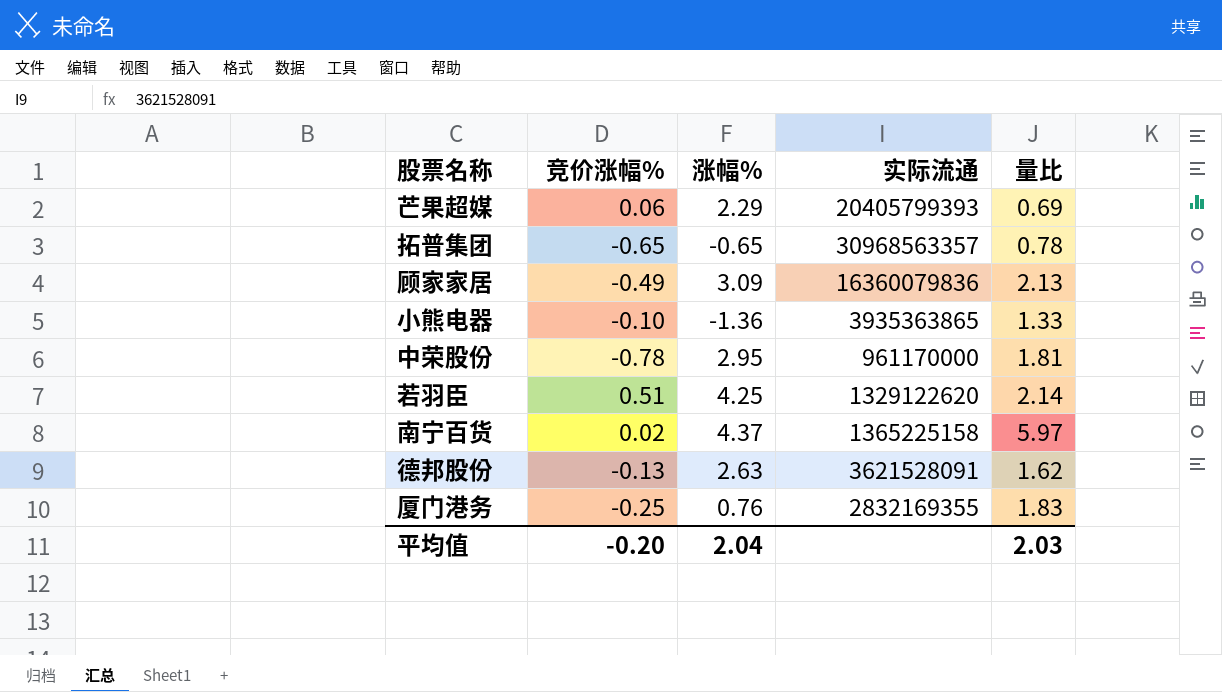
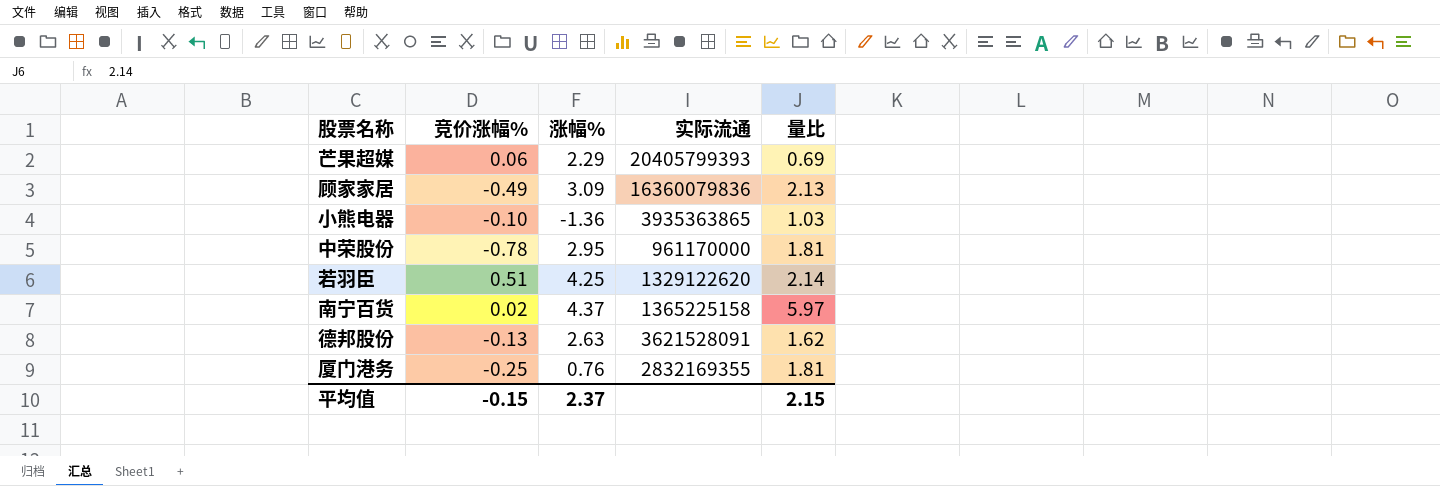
row 拓普集团: -0.65 | -0.65 | 30968563357 | 0.78 -> none
小熊电器 | 量比: 1.33 -> 1.03
厦门港务 | 量比: 1.83 -> 1.81
平均值 | 竞价涨幅%: -0.20 -> -0.15
平均值 | 涨幅%: 2.04 -> 2.37
平均值 | 量比: 2.03 -> 2.15

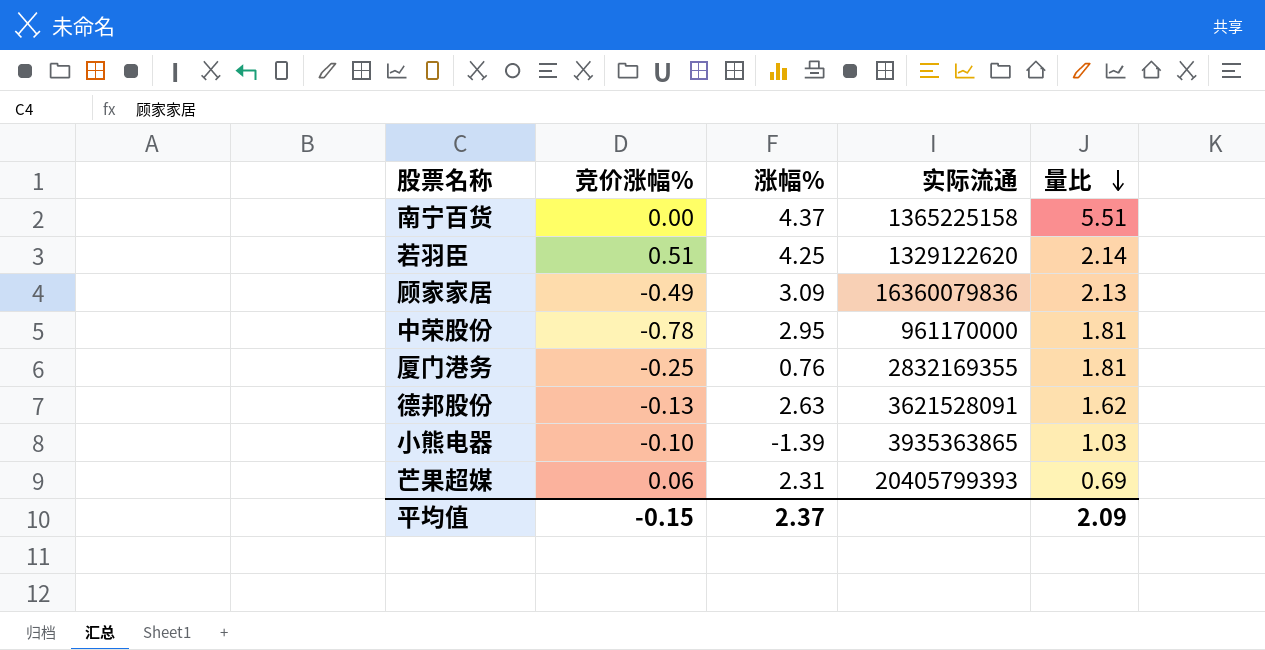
row order: none -> 量比 descending
南宁百货 | 竞价涨幅%: 0.02 -> 0.00
南宁百货 | 量比: 5.97 -> 5.51
小熊电器 | 涨幅%: -1.36 -> -1.39
芒果超媒 | 涨幅%: 2.29 -> 2.31
平均值 | 量比: 2.15 -> 2.09

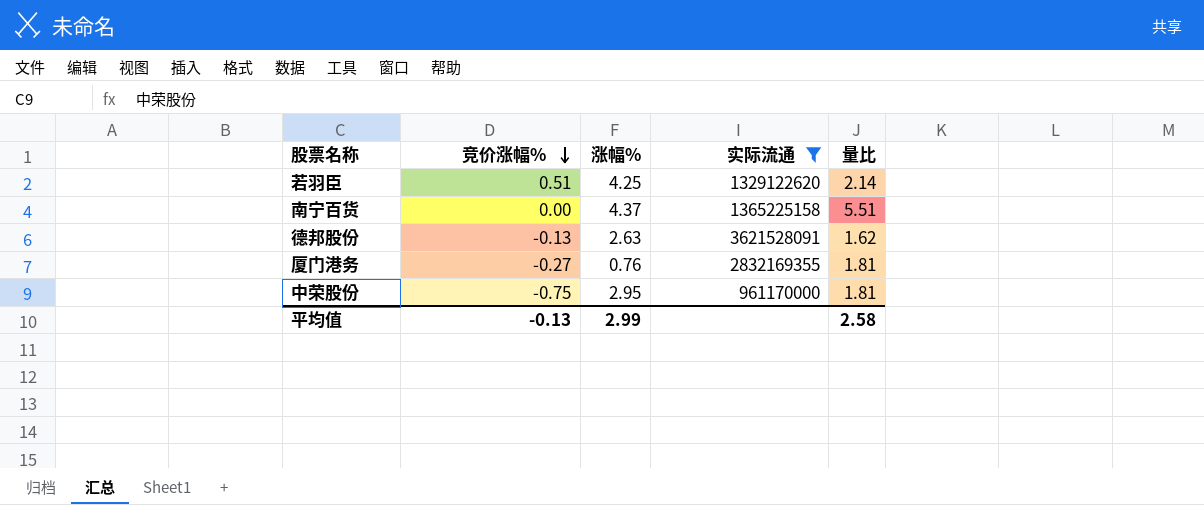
filter: none -> 实际流通 <= 3621528091
row order: 量比 descending -> 竞价涨幅% descending
厦门港务 | 竞价涨幅%: -0.25 -> -0.27
中荣股份 | 竞价涨幅%: -0.78 -> -0.75
平均值 | 竞价涨幅%: -0.15 -> -0.13
平均值 | 涨幅%: 2.37 -> 2.99
平均值 | 量比: 2.09 -> 2.58

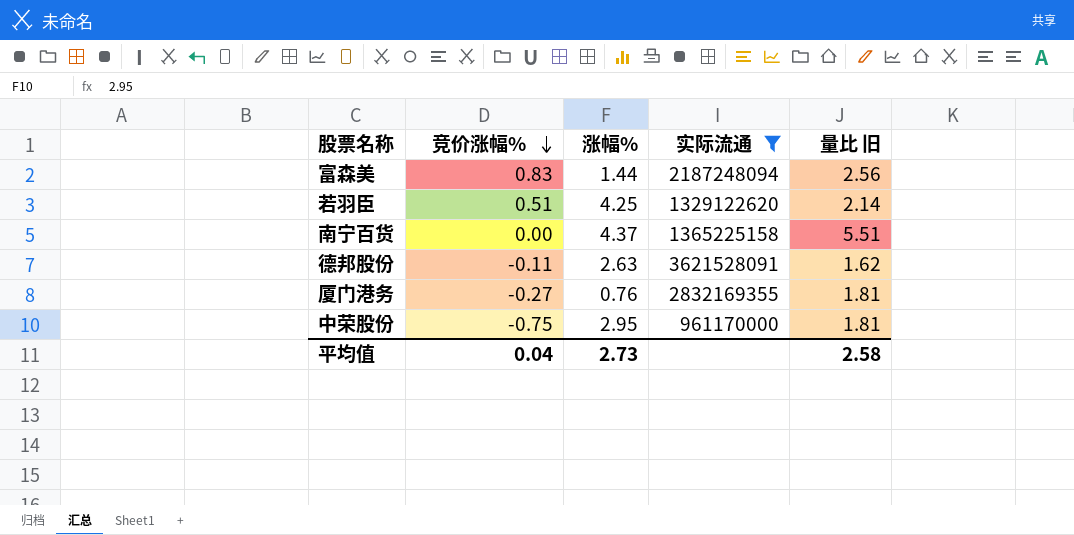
column name: 量比 -> 量比 旧
row 富森美: none -> 0.83 | 1.44 | 2187248094 | 2.56
德邦股份 | 竞价涨幅%: -0.13 -> -0.11
平均值 | 竞价涨幅%: -0.13 -> 0.04
平均值 | 涨幅%: 2.99 -> 2.73

